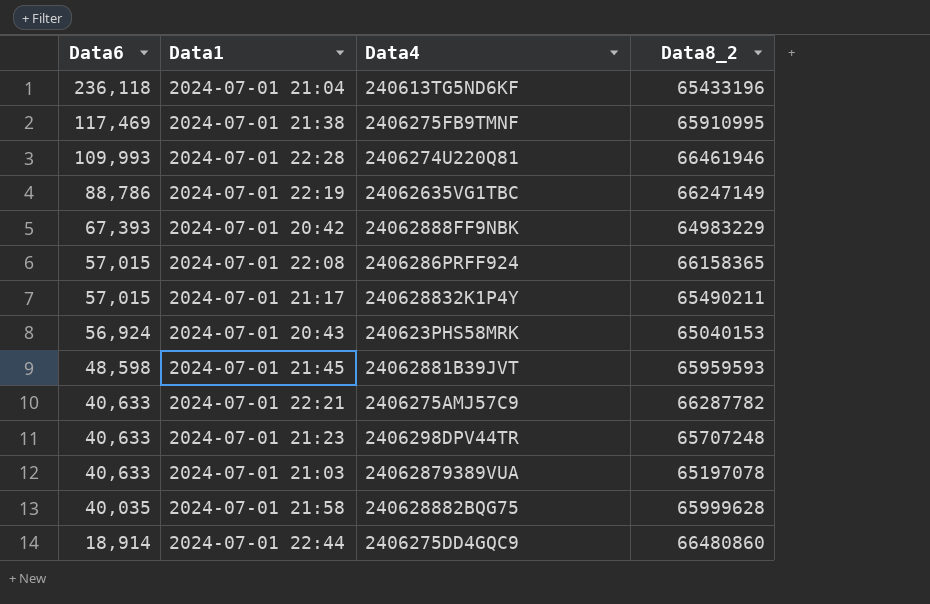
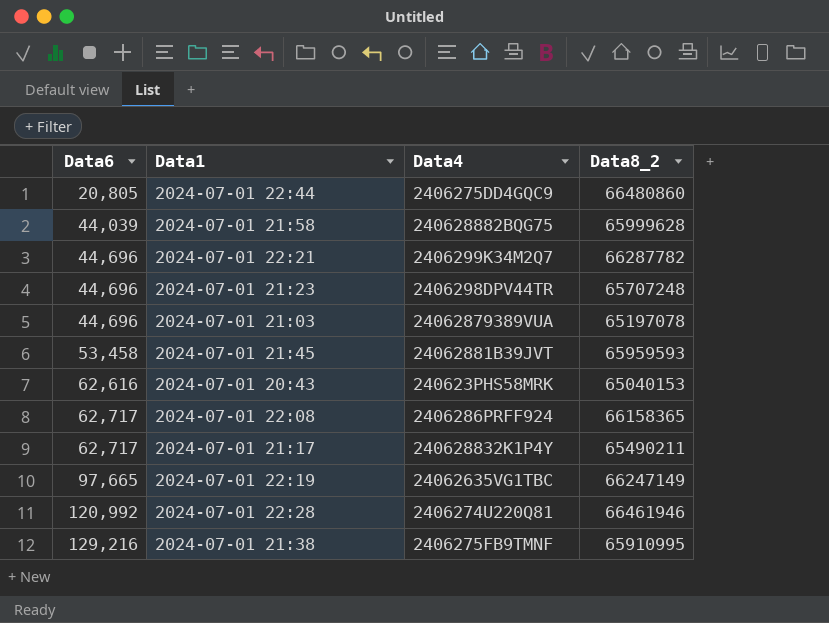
row order: Data6 descending -> Data6 ascending
row 2024-07-01 21:04: 236,118 | 240613TG5ND6KF | 65433196 -> none
row 2024-07-01 20:42: 67,393 | 24062888FF9NBK | 64983229 -> none
2024-07-01 22:44 | Data6: 18,914 -> 20,805
2024-07-01 21:58 | Data6: 40,035 -> 44,039
2024-07-01 22:21 | Data6: 40,633 -> 44,696
2024-07-01 22:21 | Data4: 2406275AMJ57C9 -> 2406299K34M2Q7
2024-07-01 21:23 | Data6: 40,633 -> 44,696
2024-07-01 21:03 | Data6: 40,633 -> 44,696
2024-07-01 21:45 | Data6: 48,598 -> 53,458
2024-07-01 20:43 | Data6: 56,924 -> 62,616
2024-07-01 22:08 | Data6: 57,015 -> 62,717
2024-07-01 21:17 | Data6: 57,015 -> 62,717
2024-07-01 22:19 | Data6: 88,786 -> 97,665
2024-07-01 22:28 | Data6: 109,993 -> 120,992
2024-07-01 21:38 | Data6: 117,469 -> 129,216

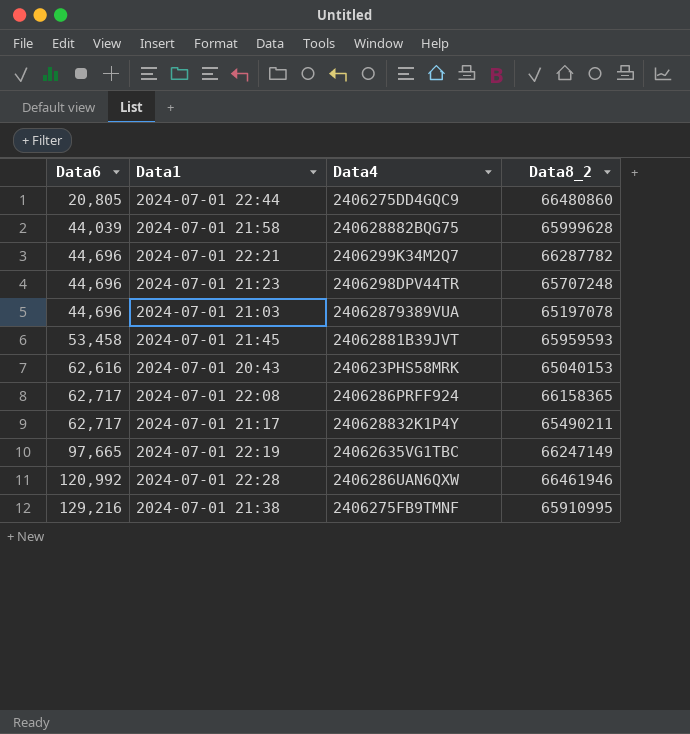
2024-07-01 22:28 | Data4: 2406274U220Q81 -> 2406286UAN6QXW

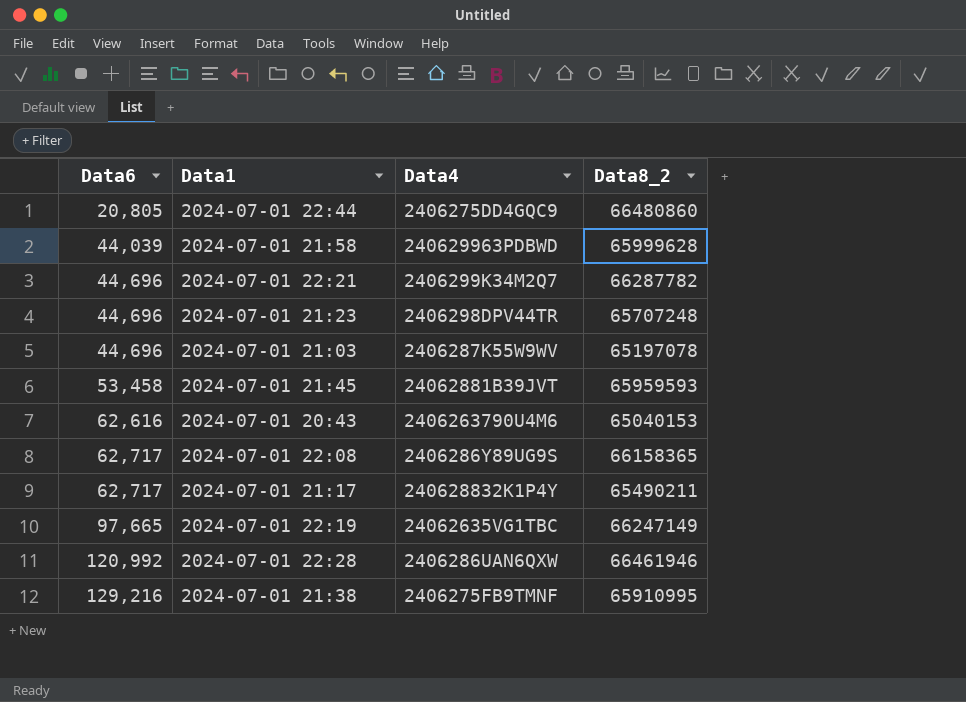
2024-07-01 21:58 | Data4: 240628882BQG75 -> 240629963PDBWD
2024-07-01 21:03 | Data4: 24062879389VUA -> 2406287K55W9WV
2024-07-01 20:43 | Data4: 240623PHS58MRK -> 2406263790U4M6
2024-07-01 22:08 | Data4: 2406286PRFF924 -> 2406286Y89UG9S

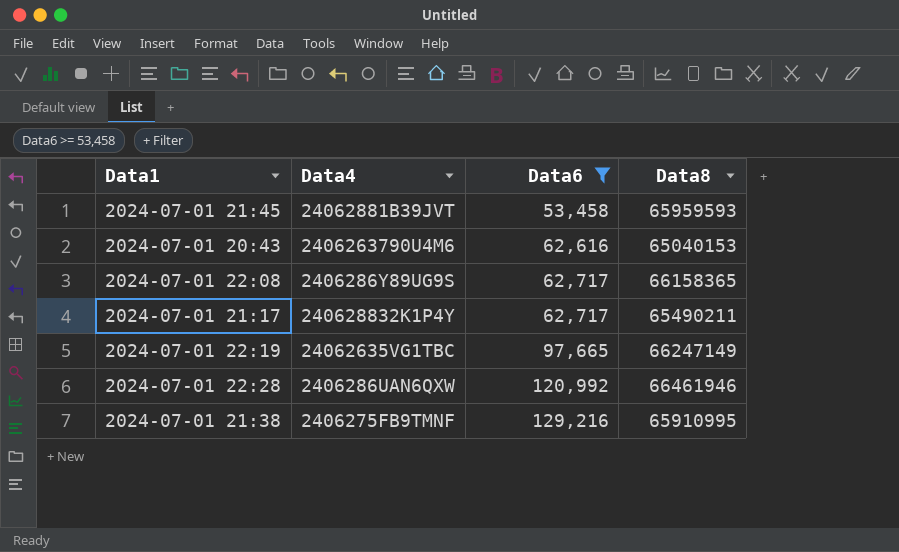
filter: none -> Data6 >= 53,458
column Data6 | position: 1 -> 3
column name: Data8_2 -> Data8

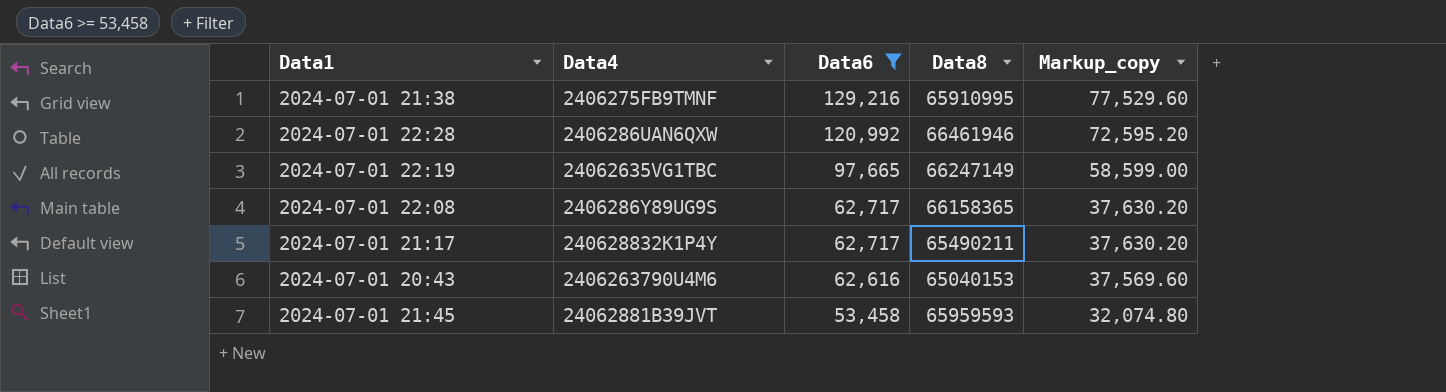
row order: Data6 ascending -> Data6 descending
column Markup_copy | formula: none -> [Data6] * 0.6

